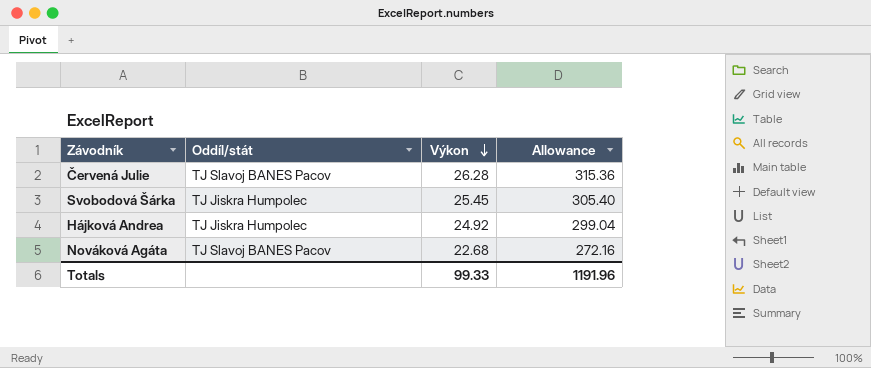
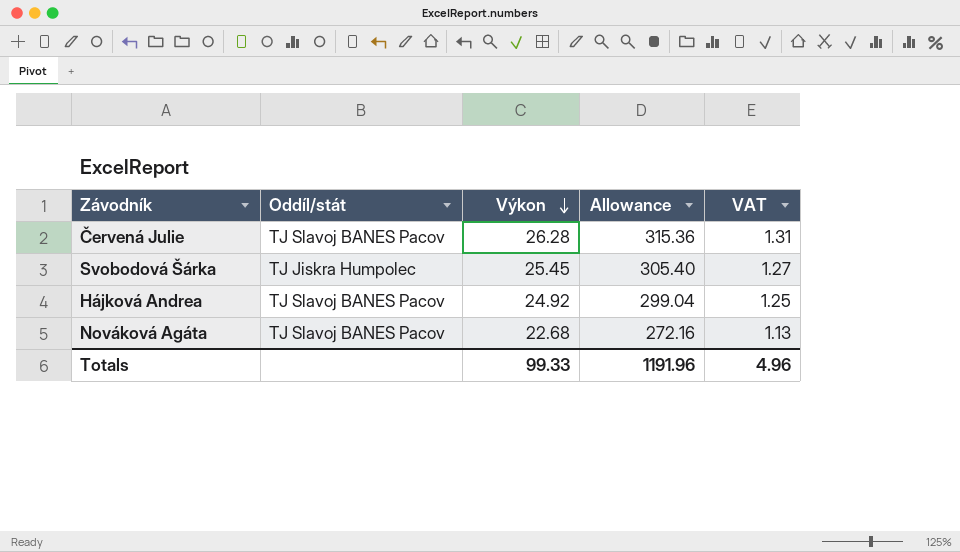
column VAT | formula: none -> [Výkon] * 0.05
Hájková Andrea | Oddíl/stát: TJ Jiskra Humpolec -> TJ Slavoj BANES Pacov

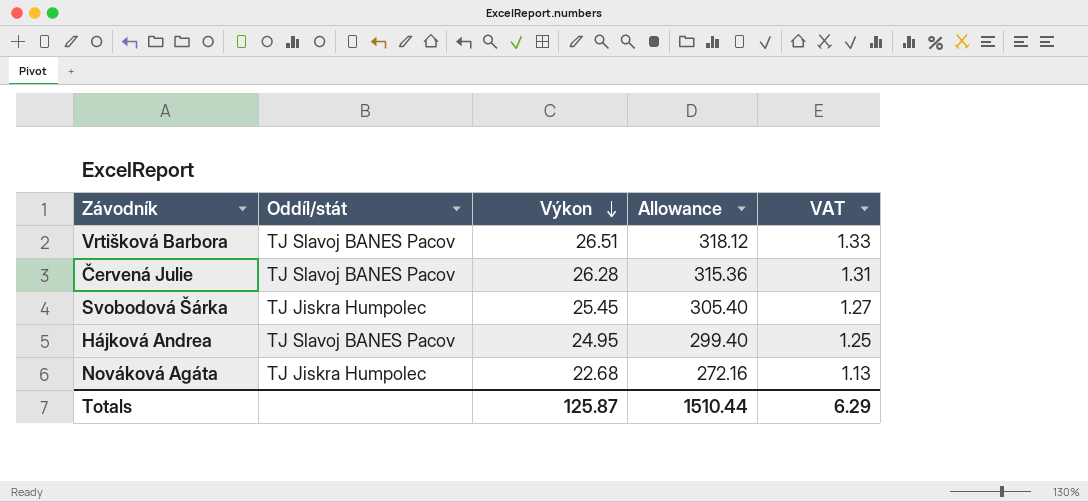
row Vrtišková Barbora: none -> TJ Slavoj BANES Pacov | 26.51 | 318.12 | 1.33
Hájková Andrea | Výkon: 24.92 -> 24.95
Hájková Andrea | Allowance: 299.04 -> 299.40
Nováková Agáta | Oddíl/stát: TJ Slavoj BANES Pacov -> TJ Jiskra Humpolec
Totals | Výkon: 99.33 -> 125.87
Totals | Allowance: 1191.96 -> 1510.44
Totals | VAT: 4.96 -> 6.29

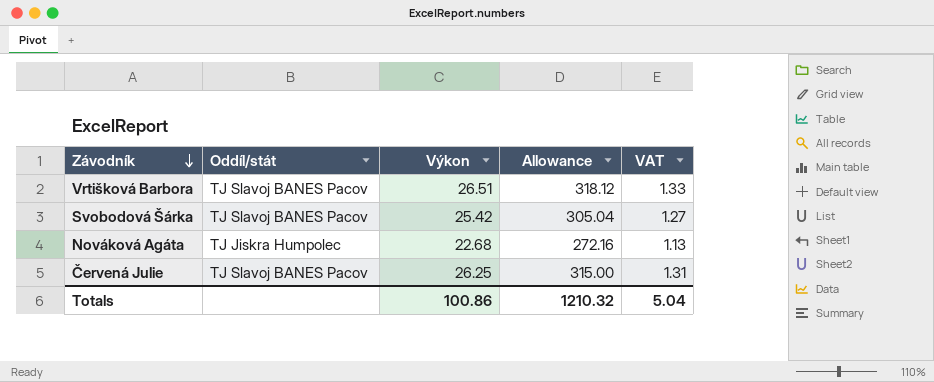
row order: Výkon descending -> Závodník descending
row Hájková Andrea: TJ Slavoj BANES Pacov | 24.95 | 299.40 | 1.25 -> none
Svobodová Šárka | Oddíl/stát: TJ Jiskra Humpolec -> TJ Slavoj BANES Pacov
Svobodová Šárka | Výkon: 25.45 -> 25.42
Svobodová Šárka | Allowance: 305.40 -> 305.04
Červená Julie | Výkon: 26.28 -> 26.25
Červená Julie | Allowance: 315.36 -> 315.00
Totals | Výkon: 125.87 -> 100.86
Totals | Allowance: 1510.44 -> 1210.32
Totals | VAT: 6.29 -> 5.04

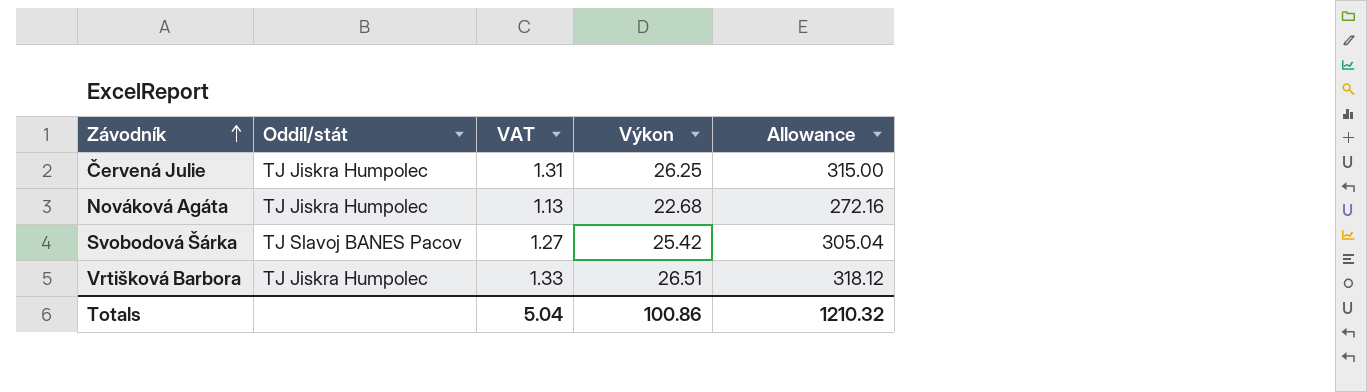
row order: Závodník descending -> Závodník ascending
column VAT | position: 5 -> 3
Červená Julie | Oddíl/stát: TJ Slavoj BANES Pacov -> TJ Jiskra Humpolec
Vrtišková Barbora | Oddíl/stát: TJ Slavoj BANES Pacov -> TJ Jiskra Humpolec

